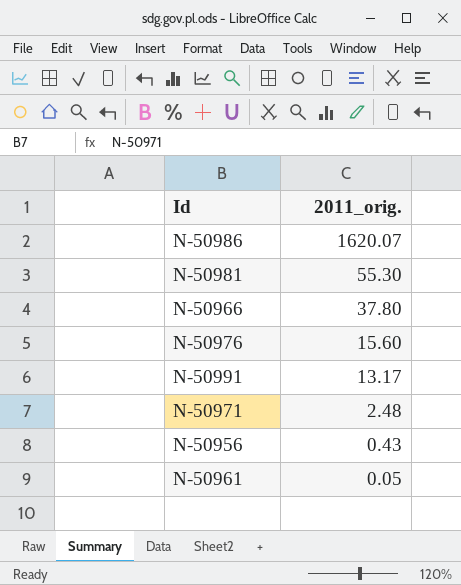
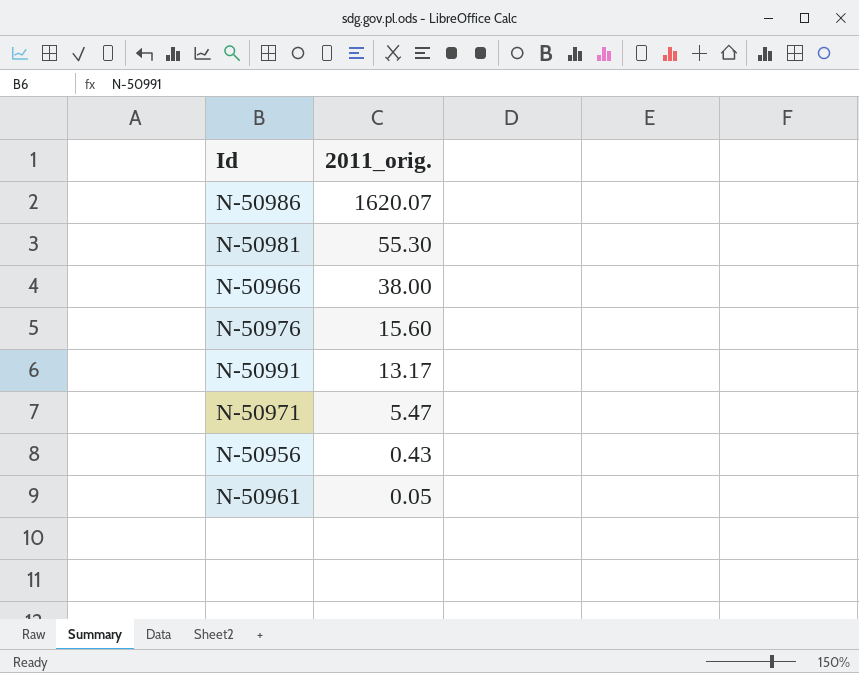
N-50966 | 2011_orig.: 37.80 -> 38.00
N-50971 | 2011_orig.: 2.48 -> 5.47

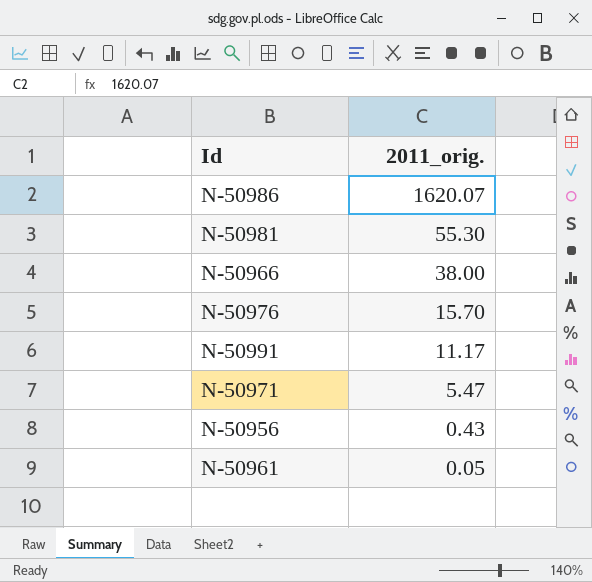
N-50976 | 2011_orig.: 15.60 -> 15.70
N-50991 | 2011_orig.: 13.17 -> 11.17

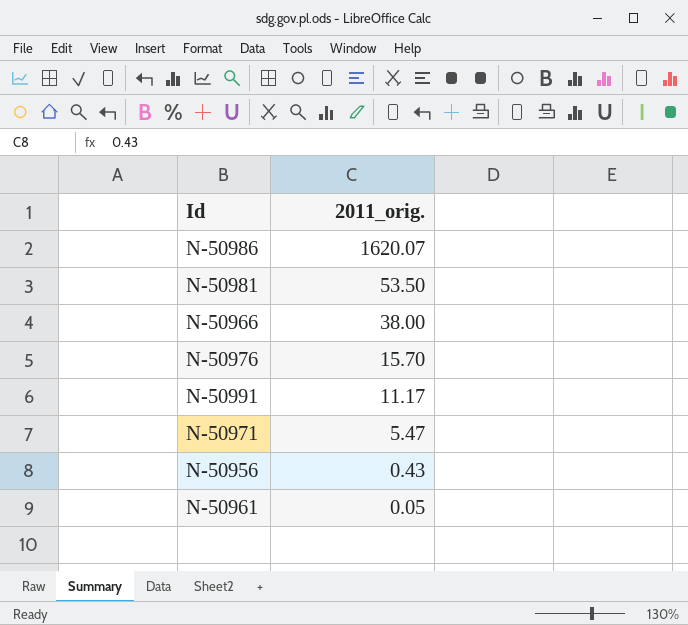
N-50981 | 2011_orig.: 55.30 -> 53.50

